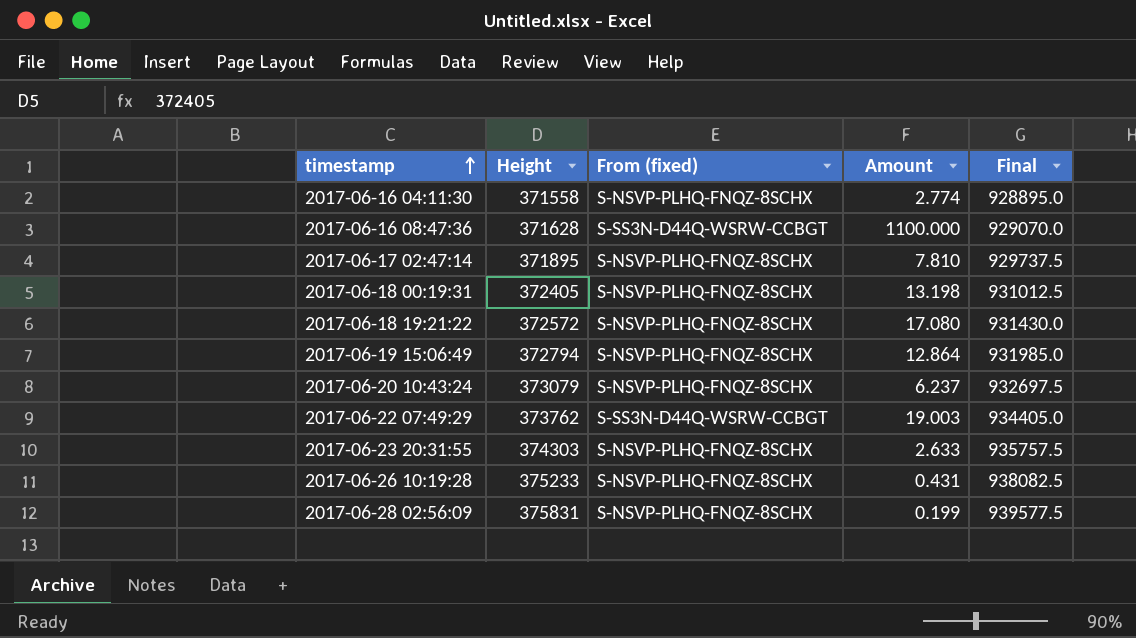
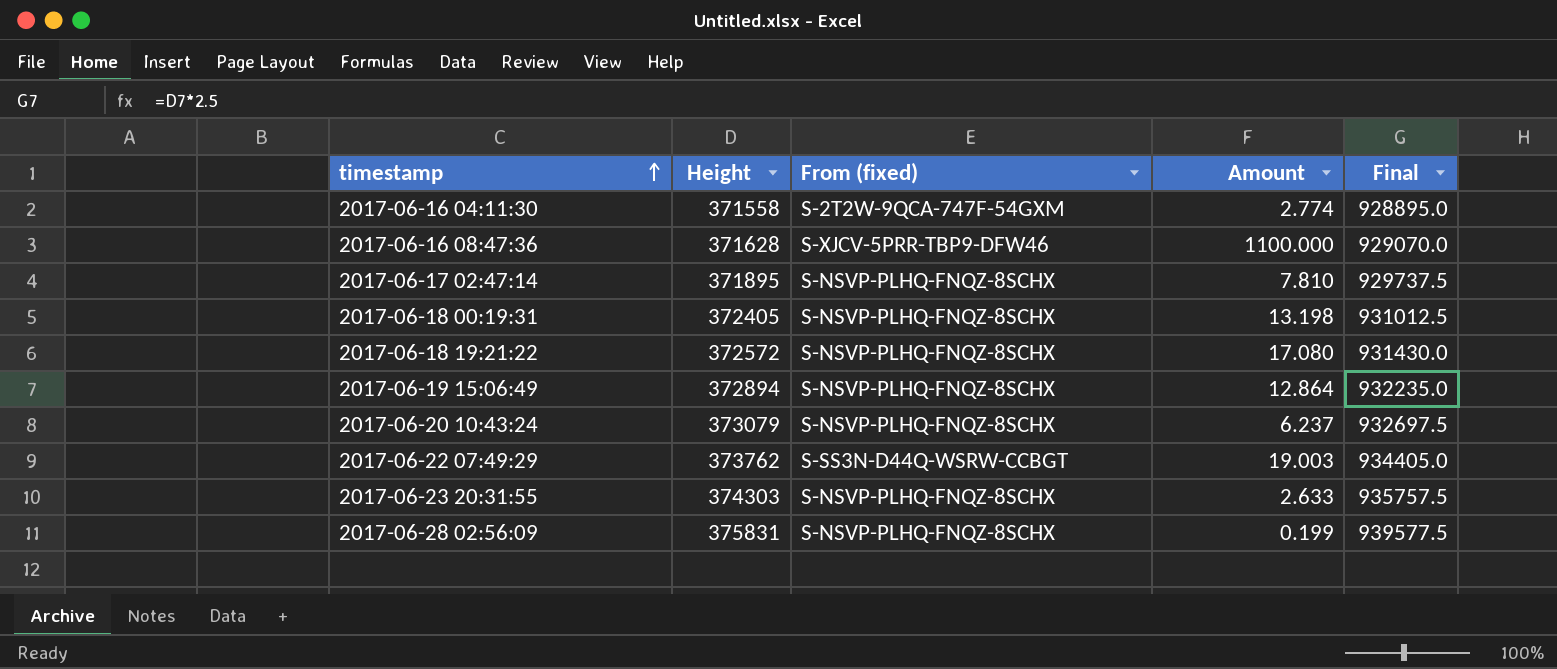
row 2017-06-26 10:19:28: 375233 | S-NSVP-PLHQ-FNQZ-8SCHX | 0.431 | 938082.5 -> none
2017-06-16 04:11:30 | From (fixed): S-NSVP-PLHQ-FNQZ-8SCHX -> S-2T2W-9QCA-747F-54GXM
2017-06-16 08:47:36 | From (fixed): S-SS3N-D44Q-WSRW-CCBGT -> S-XJCV-5PRR-TBP9-DFW46
2017-06-19 15:06:49 | Height: 372794 -> 372894
2017-06-19 15:06:49 | Final: 931985.0 -> 932235.0

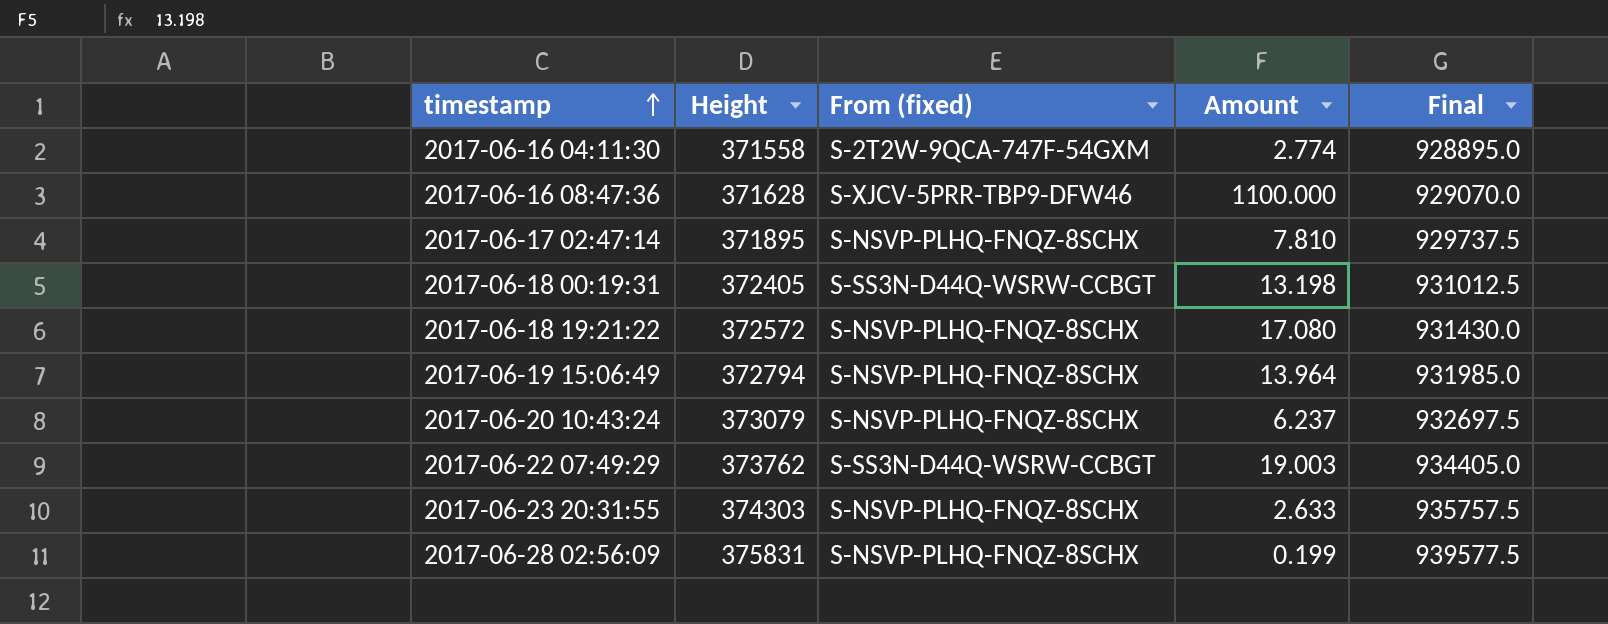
2017-06-18 00:19:31 | From (fixed): S-NSVP-PLHQ-FNQZ-8SCHX -> S-SS3N-D44Q-WSRW-CCBGT
2017-06-19 15:06:49 | Height: 372894 -> 372794
2017-06-19 15:06:49 | Amount: 12.864 -> 13.964
2017-06-19 15:06:49 | Final: 932235.0 -> 931985.0

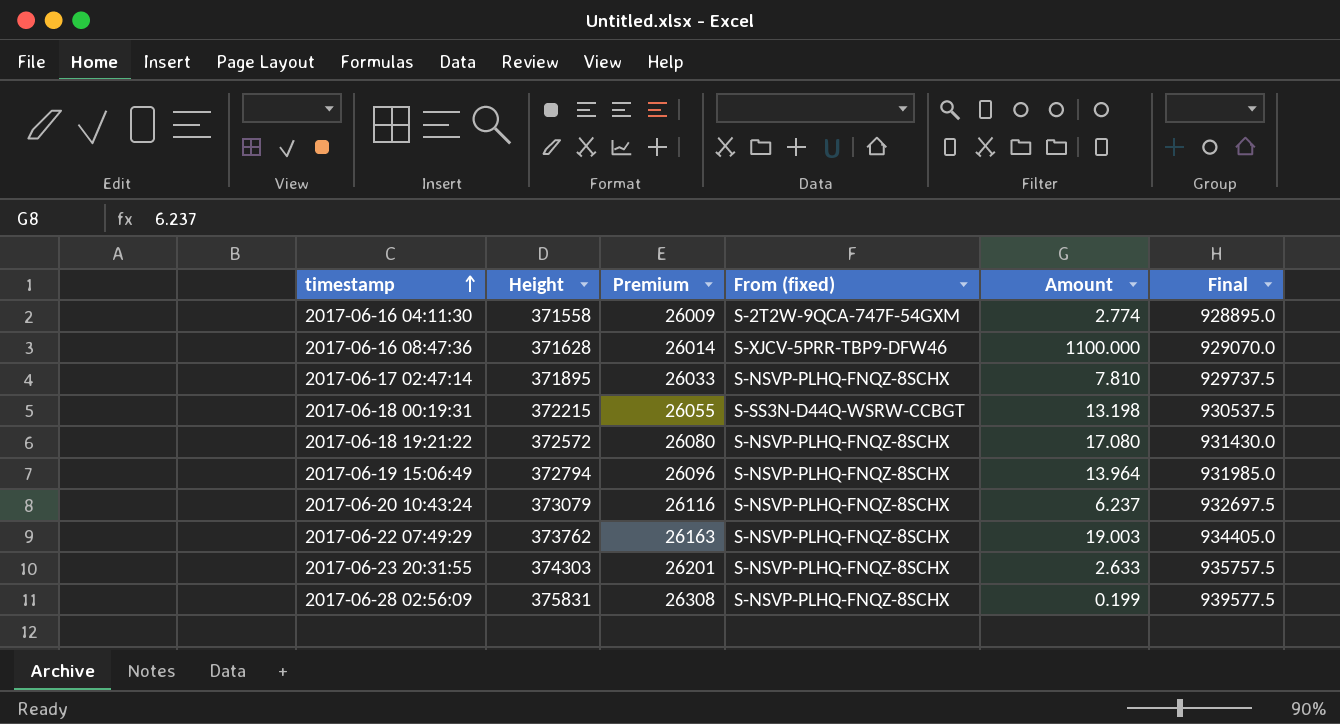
column Premium | formula: none -> [Height] * 0.07
2017-06-18 00:19:31 | Height: 372405 -> 372215
2017-06-18 00:19:31 | Final: 931012.5 -> 930537.5
2017-06-22 07:49:29 | From (fixed): S-SS3N-D44Q-WSRW-CCBGT -> S-NSVP-PLHQ-FNQZ-8SCHX

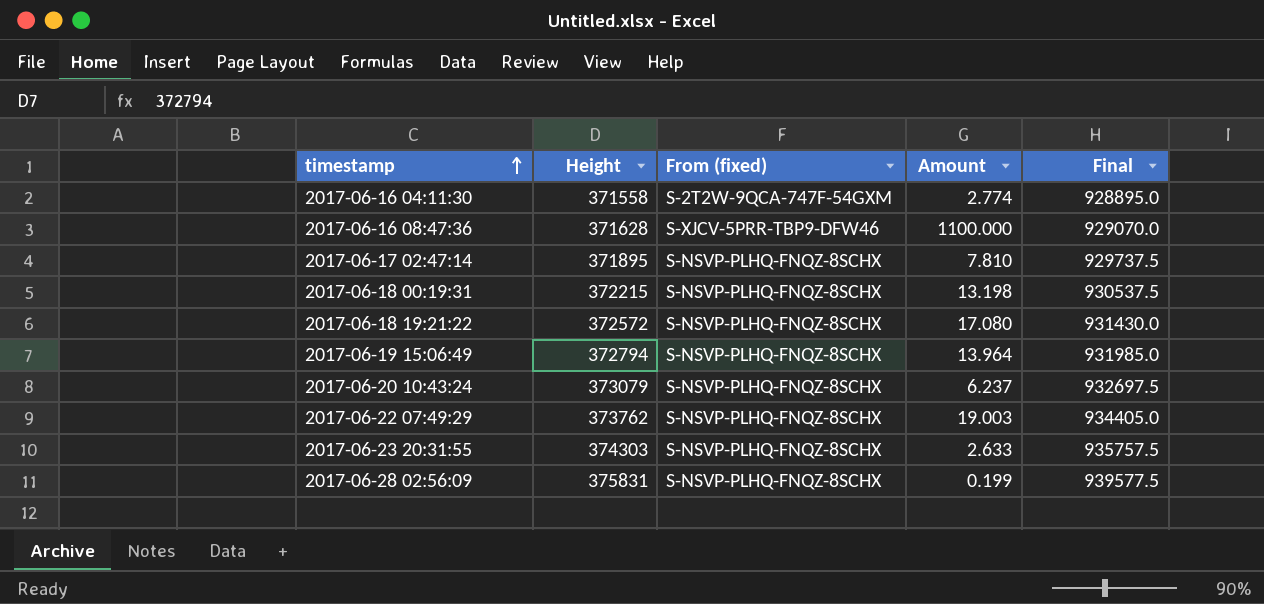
column Premium | formula: [Height] * 0.07 -> none
2017-06-18 00:19:31 | From (fixed): S-SS3N-D44Q-WSRW-CCBGT -> S-NSVP-PLHQ-FNQZ-8SCHX

